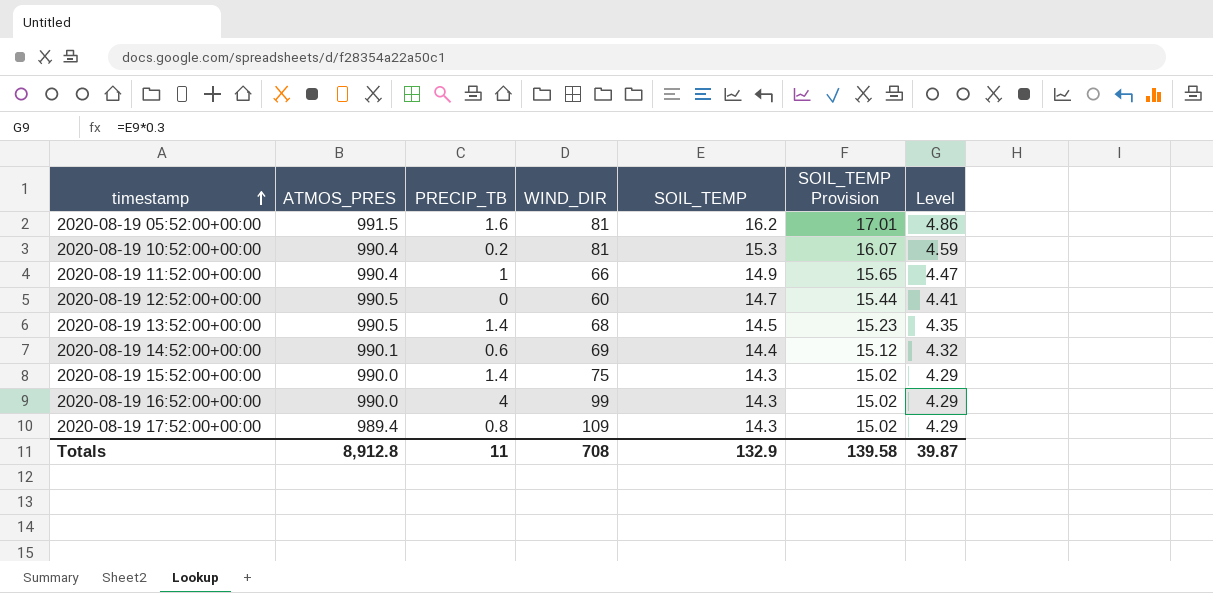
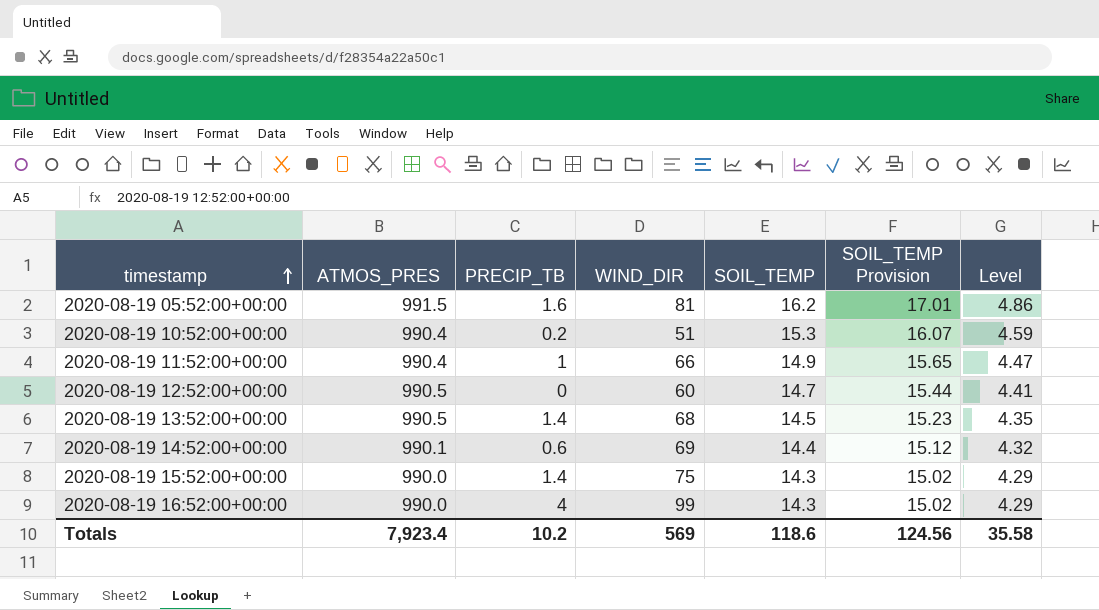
row 2020-08-19 17:52:00+00:00: 989.4 | 0.8 | 109 | 14.3 | 15.02 | 4.29 -> none
2020-08-19 10:52:00+00:00 | WIND_DIR: 81 -> 51
Totals | ATMOS_PRES: 8,912.8 -> 7,923.4
Totals | PRECIP_TB: 11 -> 10.2
Totals | WIND_DIR: 708 -> 569
Totals | SOIL_TEMP: 132.9 -> 118.6
Totals | SOIL_TEMP Provision: 139.58 -> 124.56
Totals | Level: 39.87 -> 35.58

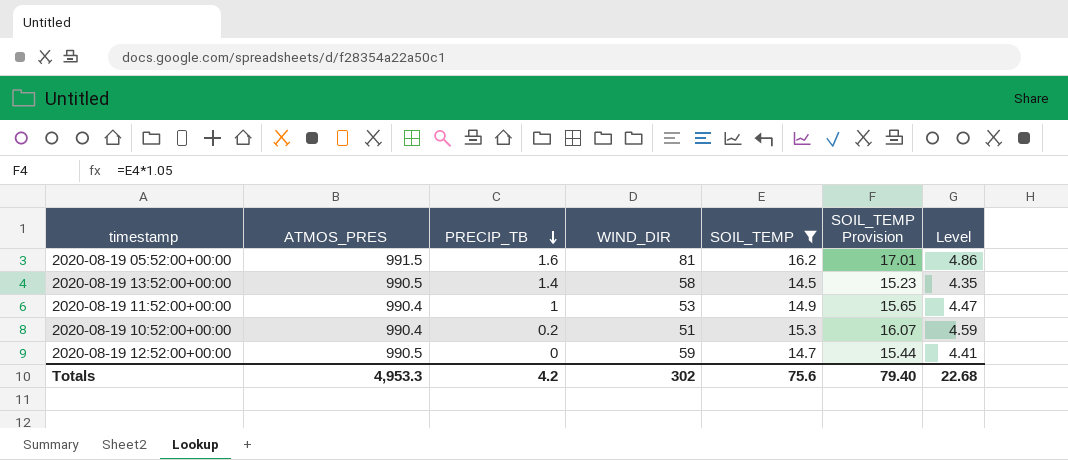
filter: none -> SOIL_TEMP >= 14.5
row order: timestamp ascending -> PRECIP_TB descending
2020-08-19 13:52:00+00:00 | WIND_DIR: 68 -> 58
2020-08-19 11:52:00+00:00 | WIND_DIR: 66 -> 53
2020-08-19 12:52:00+00:00 | WIND_DIR: 60 -> 59
Totals | ATMOS_PRES: 7,923.4 -> 4,953.3
Totals | PRECIP_TB: 10.2 -> 4.2
Totals | WIND_DIR: 569 -> 302
Totals | SOIL_TEMP: 118.6 -> 75.6
Totals | SOIL_TEMP Provision: 124.56 -> 79.40
Totals | Level: 35.58 -> 22.68

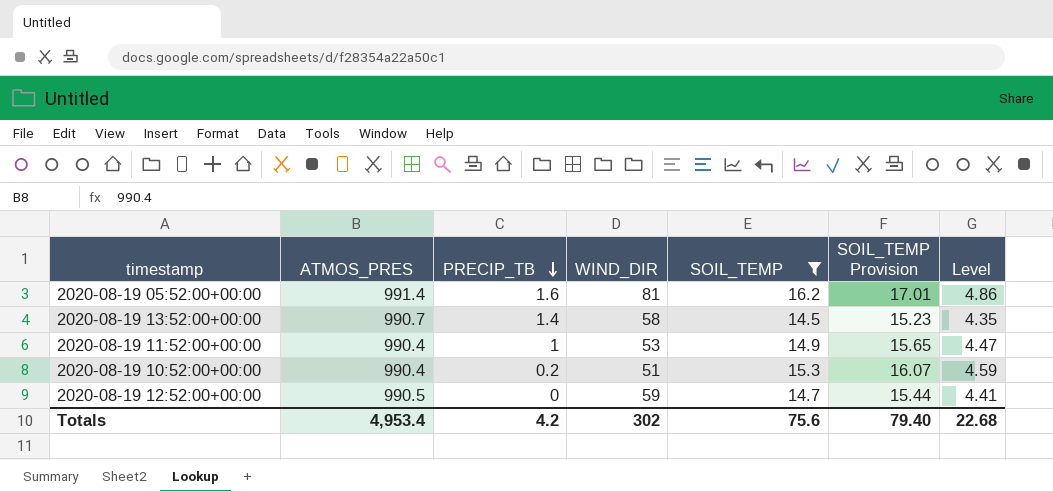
2020-08-19 05:52:00+00:00 | ATMOS_PRES: 991.5 -> 991.4
2020-08-19 13:52:00+00:00 | ATMOS_PRES: 990.5 -> 990.7
Totals | ATMOS_PRES: 4,953.3 -> 4,953.4

